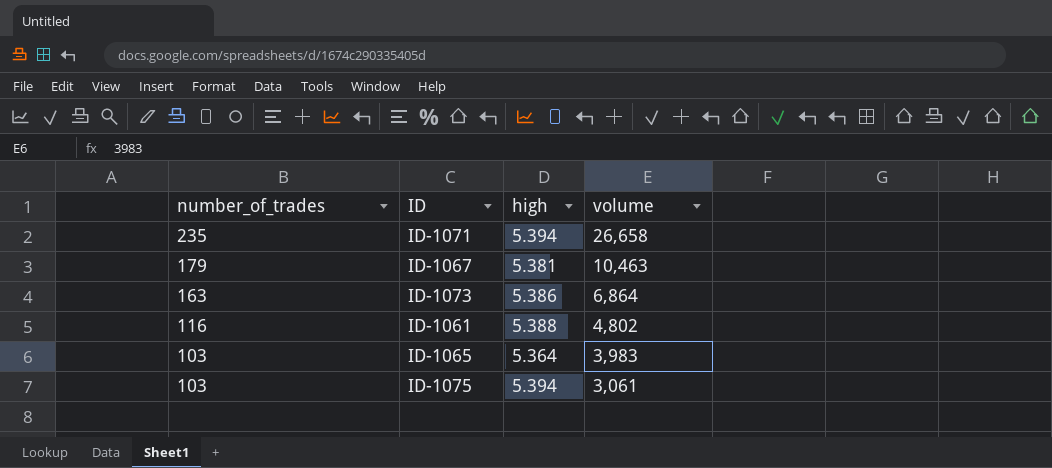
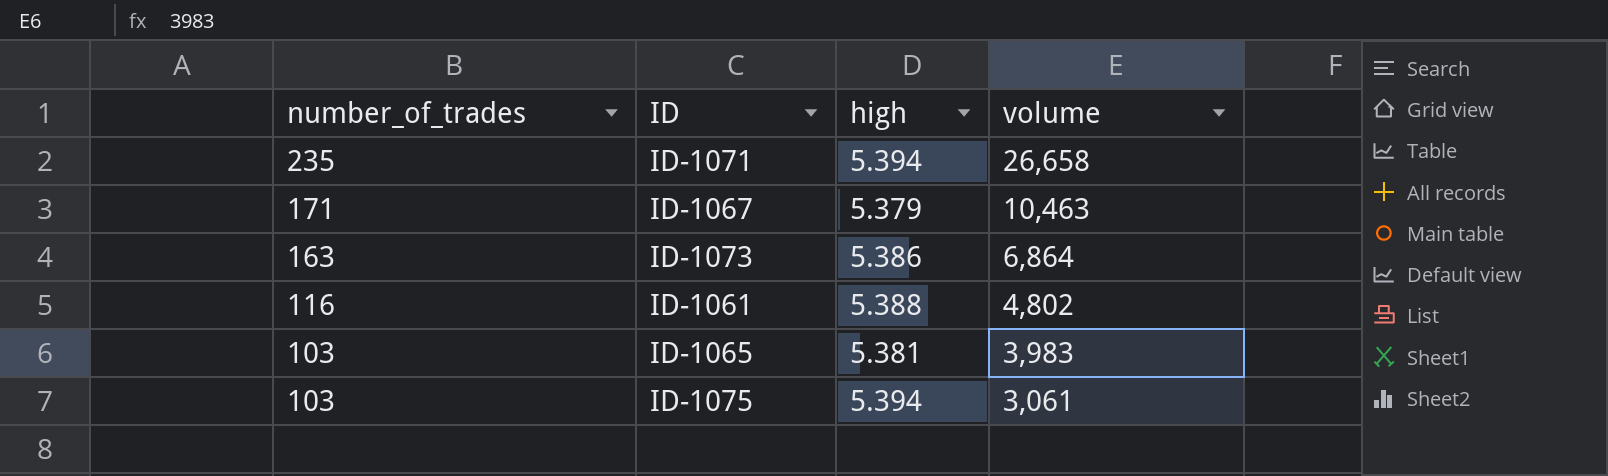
ID-1067 | number_of_trades: 179 -> 171
ID-1067 | high: 5.381 -> 5.379
ID-1065 | high: 5.364 -> 5.381

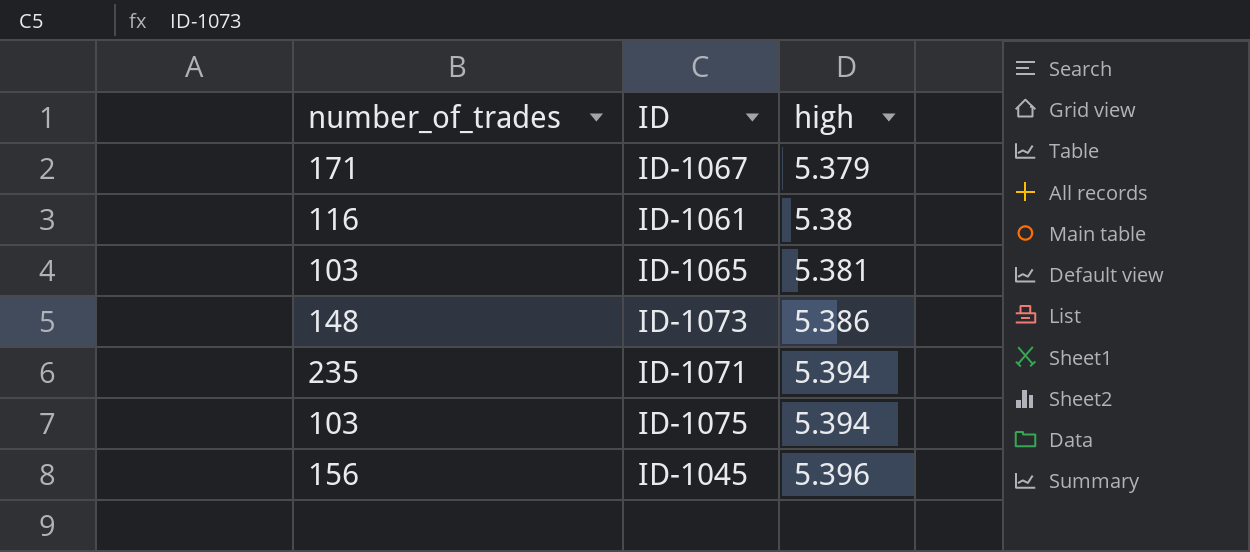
row order: number_of_trades descending -> high ascending
column volume | position: 4 -> none
ID-1061 | high: 5.388 -> 5.38
ID-1073 | number_of_trades: 163 -> 148
row ID-1045: none -> 156 | 5.396

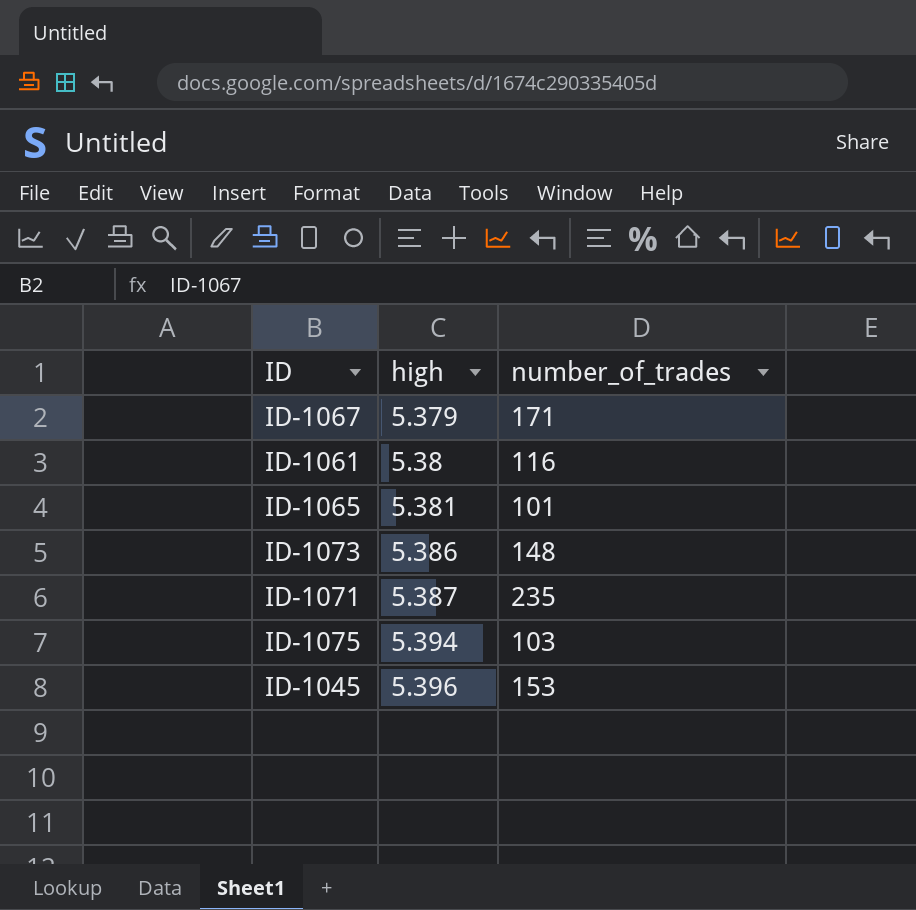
column number_of_trades | position: 1 -> 3
ID-1065 | number_of_trades: 103 -> 101
ID-1071 | high: 5.394 -> 5.387
ID-1045 | number_of_trades: 156 -> 153

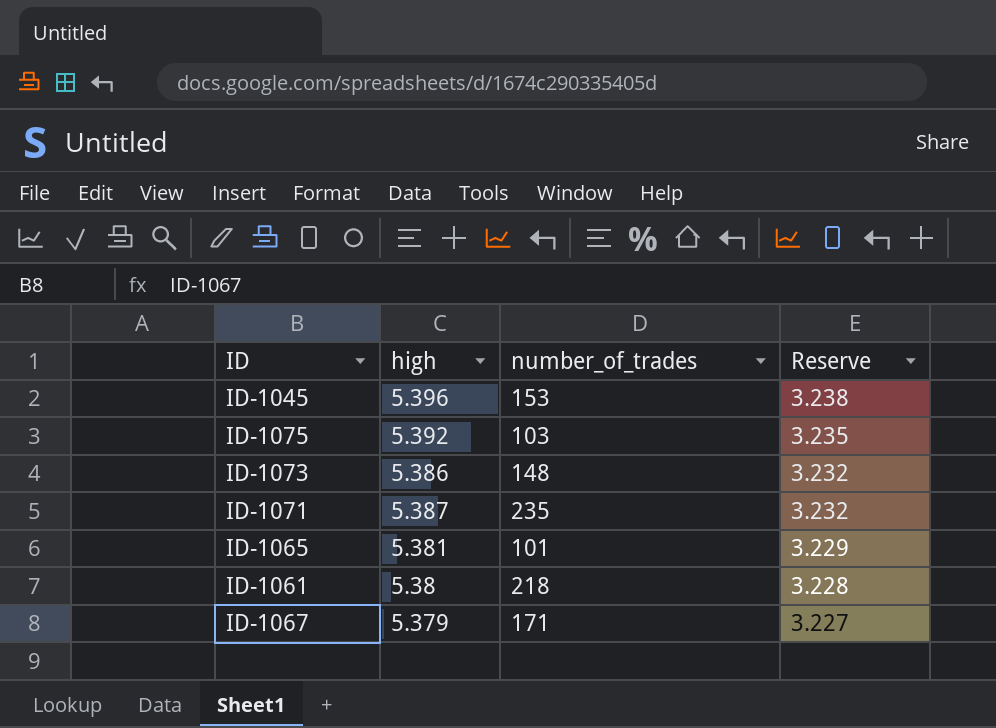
row order: high ascending -> Reserve descending
column Reserve | formula: none -> [high] * 0.6
ID-1075 | high: 5.394 -> 5.392
ID-1061 | number_of_trades: 116 -> 218

